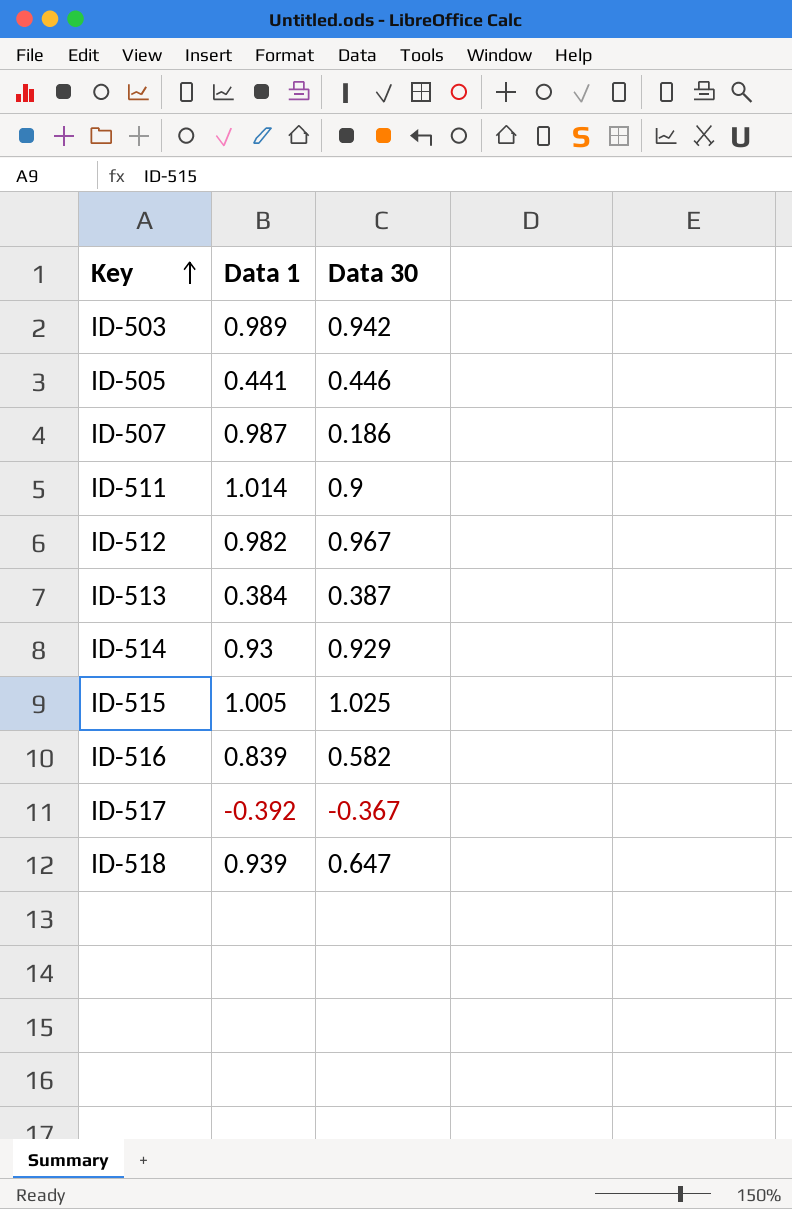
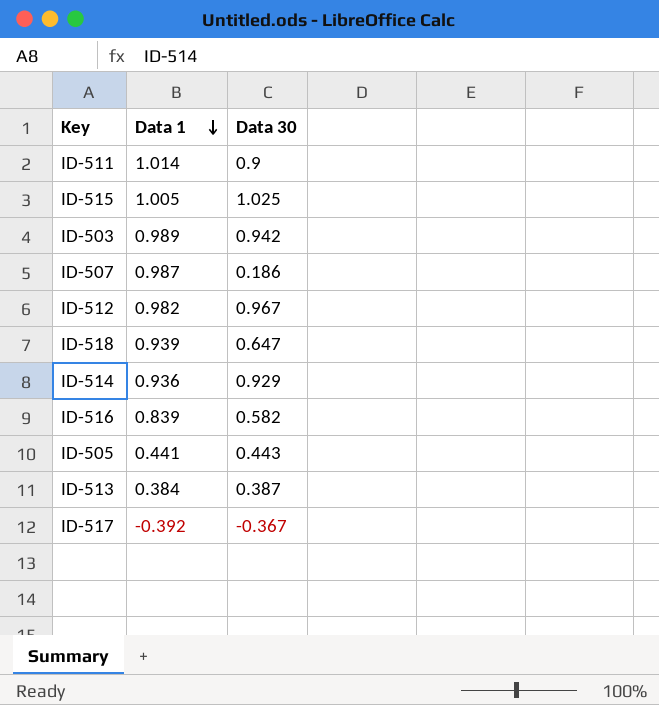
row order: Key ascending -> Data 1 descending
ID-514 | Data 1: 0.93 -> 0.936
ID-505 | Data 30: 0.446 -> 0.443

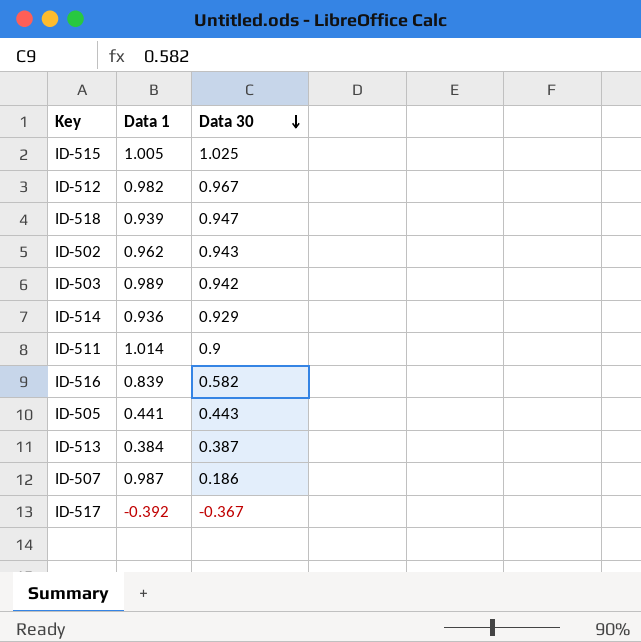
row order: Data 1 descending -> Data 30 descending
ID-518 | Data 30: 0.647 -> 0.947
row ID-502: none -> 0.962 | 0.943

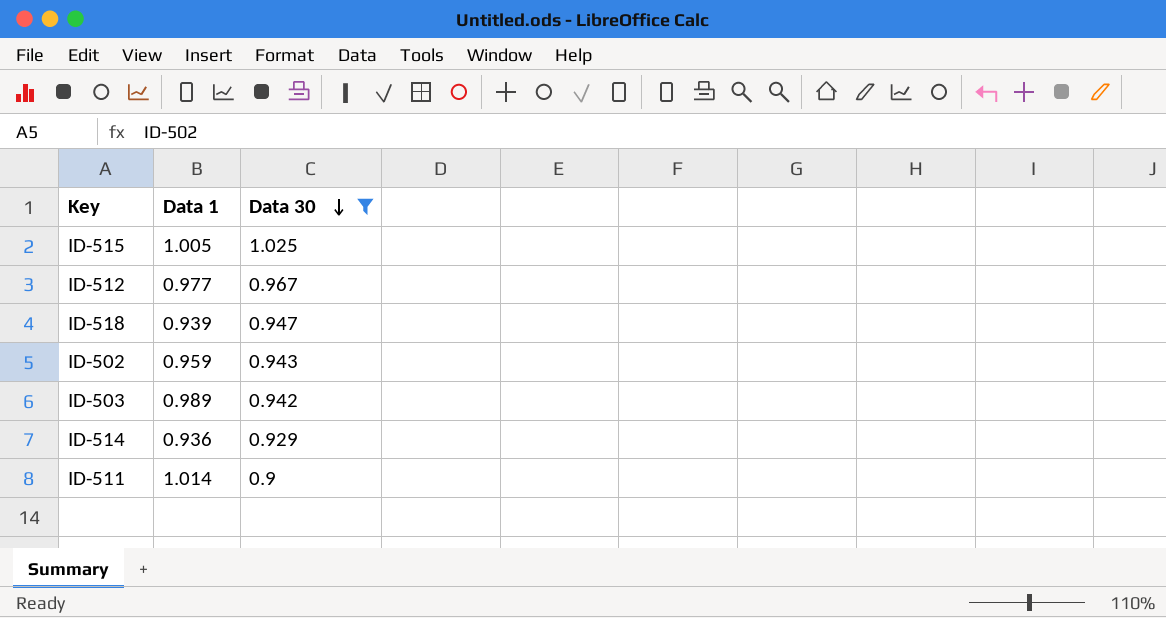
filter: none -> Data 30 >= 0.9
ID-512 | Data 1: 0.982 -> 0.977
ID-502 | Data 1: 0.962 -> 0.959

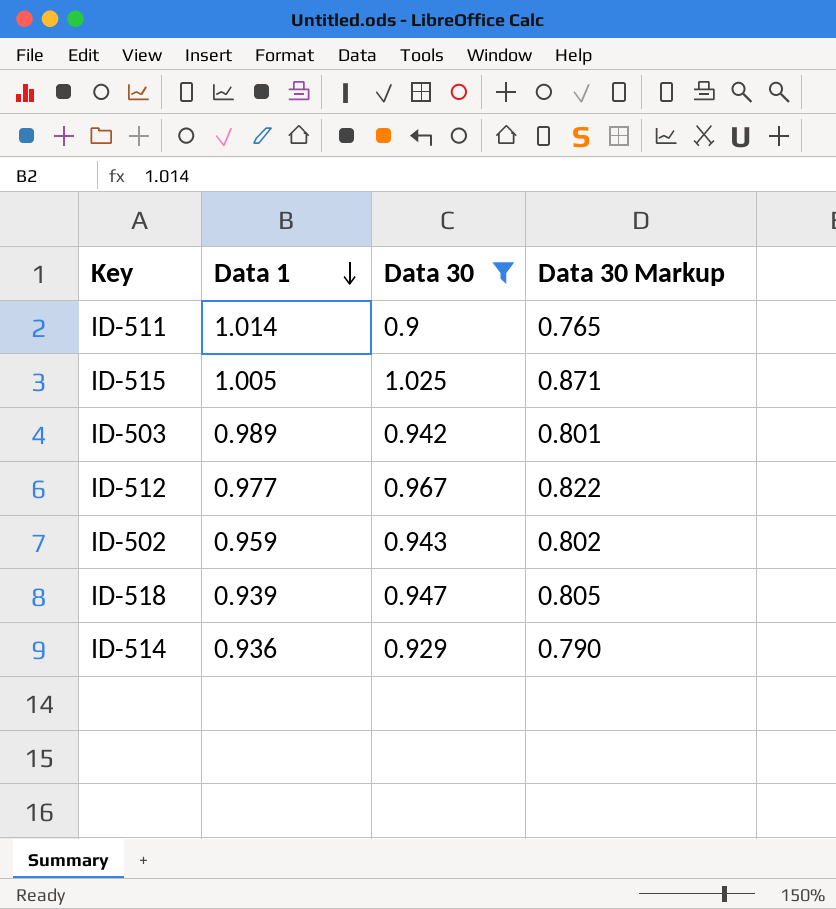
row order: Data 30 descending -> Data 1 descending
column Data 30 Markup | formula: none -> [Data 30] * 0.85

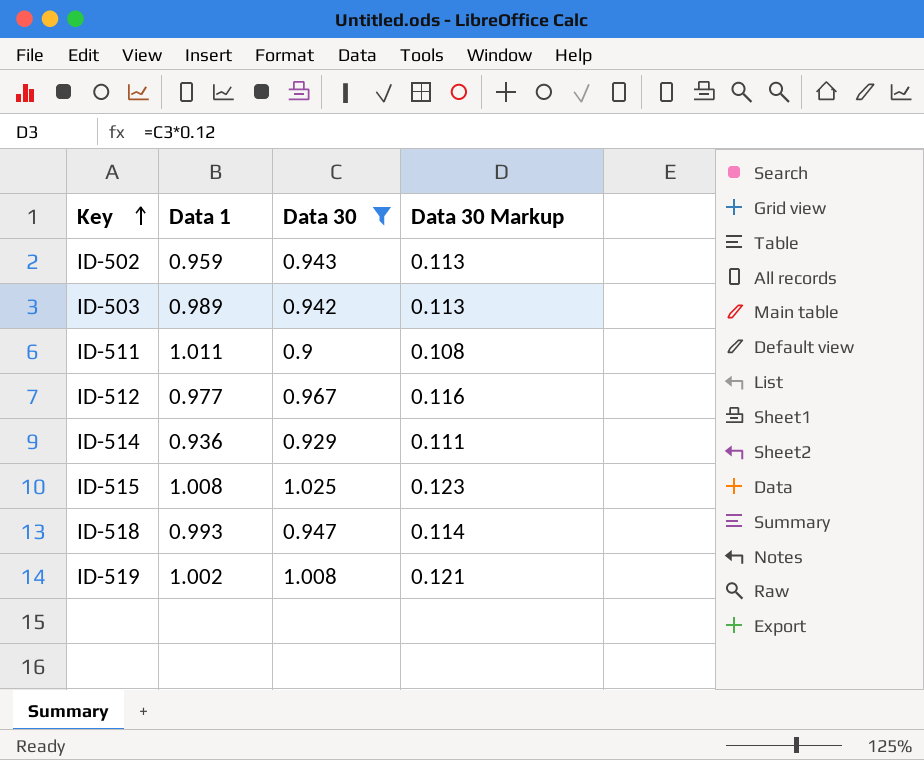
row order: Data 1 descending -> Key ascending
column Data 30 Markup | formula: [Data 30] * 0.85 -> [Data 30] * 0.12
ID-511 | Data 1: 1.014 -> 1.011
ID-515 | Data 1: 1.005 -> 1.008
ID-518 | Data 1: 0.939 -> 0.993
row ID-519: none -> 1.002 | 1.008 | 0.121

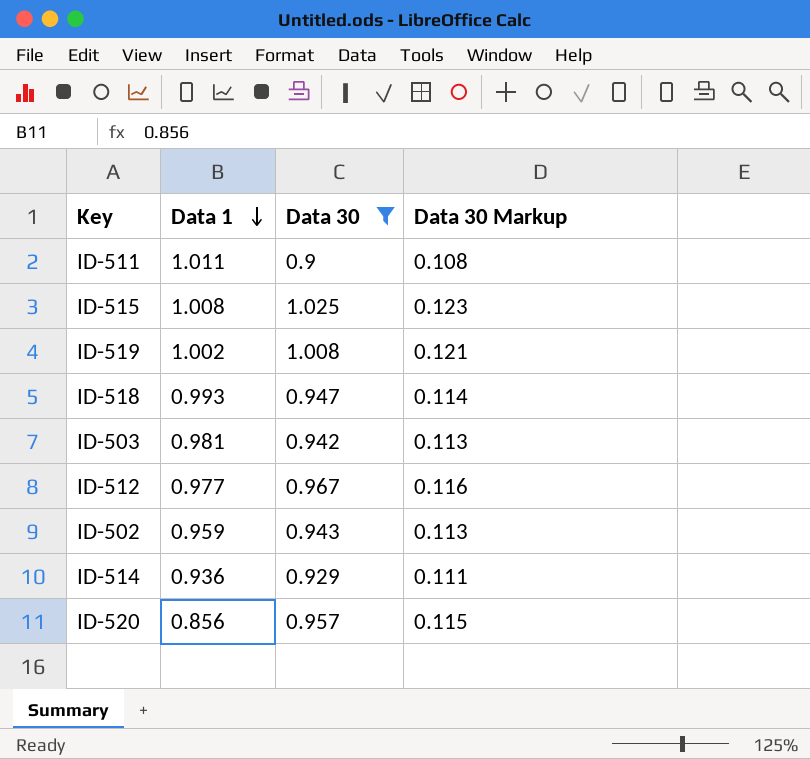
row order: Key ascending -> Data 1 descending
ID-503 | Data 1: 0.989 -> 0.981
row ID-520: none -> 0.856 | 0.957 | 0.115

